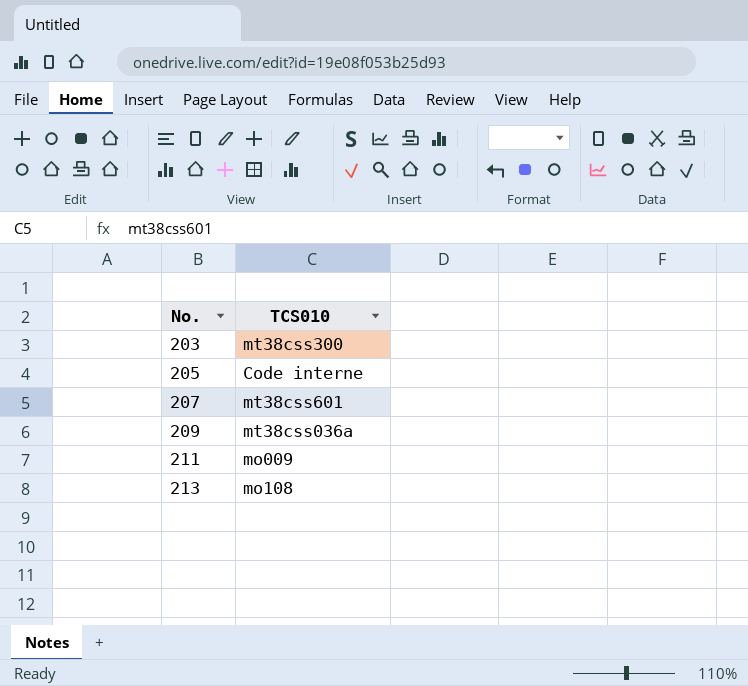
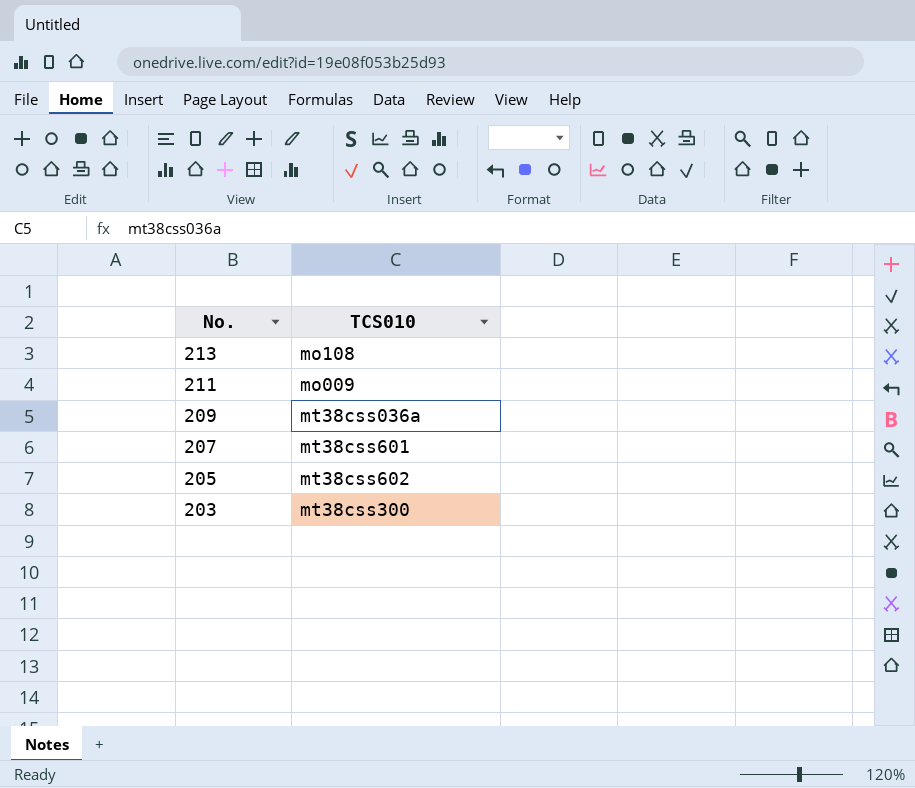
row order: No. ascending -> No. descending
205 | TCS010: Code interne -> mt38css602

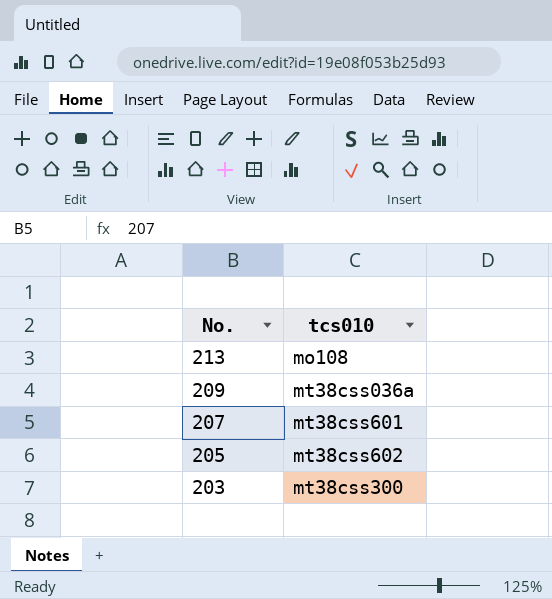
column name: TCS010 -> tcs010
row 211: mo009 -> none

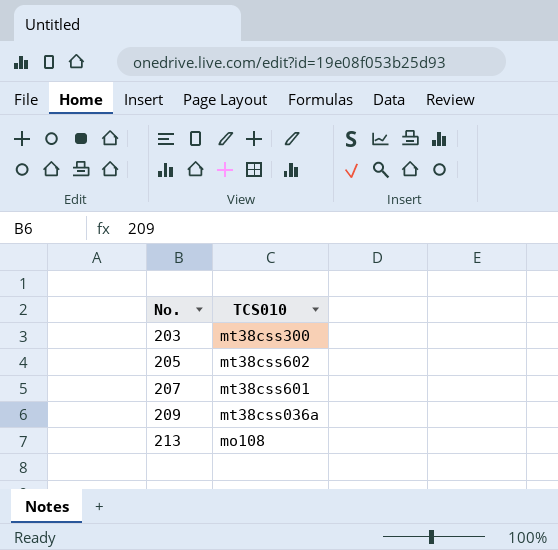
row order: No. descending -> No. ascending
column name: tcs010 -> TCS010

